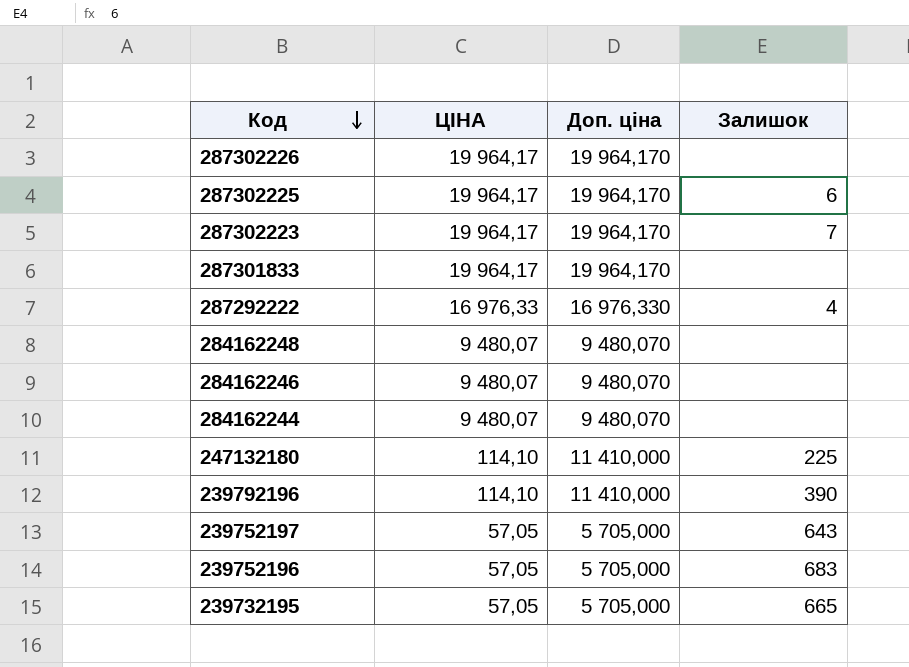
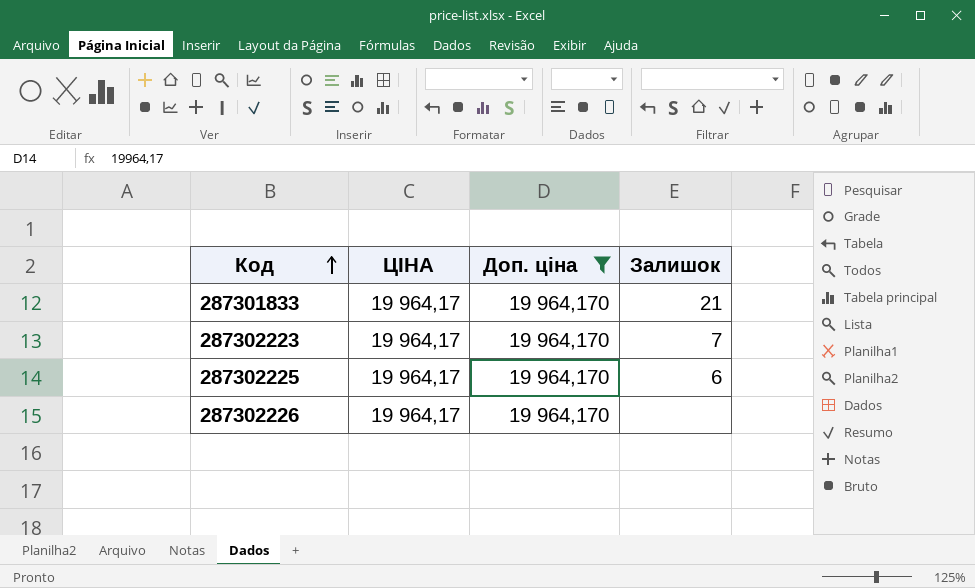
filter: none -> Доп. ціна = 19 964,170
row order: Код descending -> Код ascending
287301833 | Залишок: none -> 21

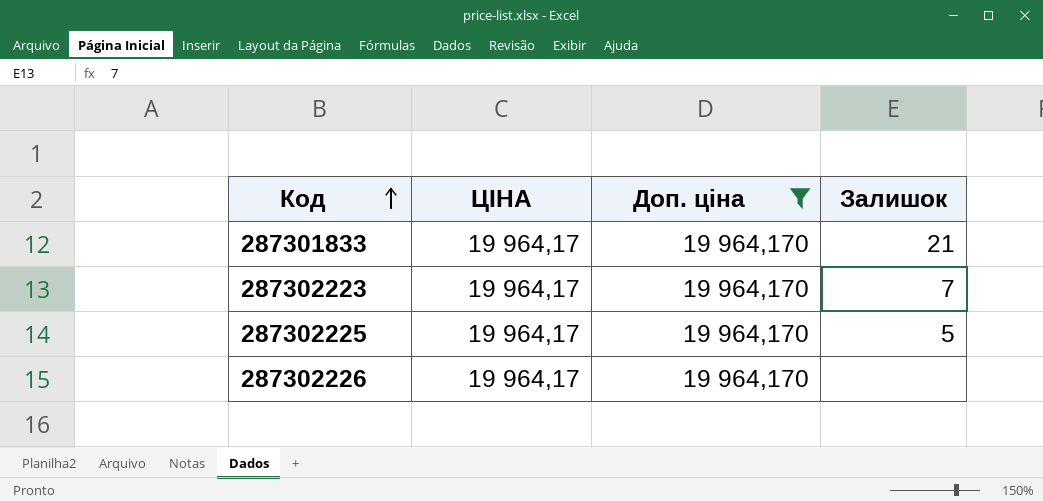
287302225 | Залишок: 6 -> 5

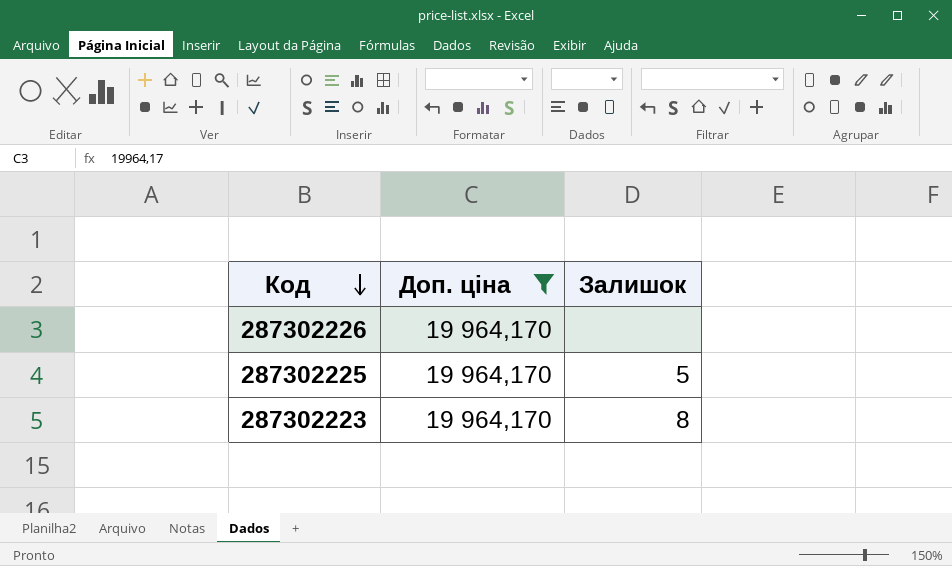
row order: Код ascending -> Код descending
column ЦІНА | position: 2 -> none
row 287301833: 19 964,17 | 19 964,170 | 21 -> none
287302223 | Залишок: 7 -> 8

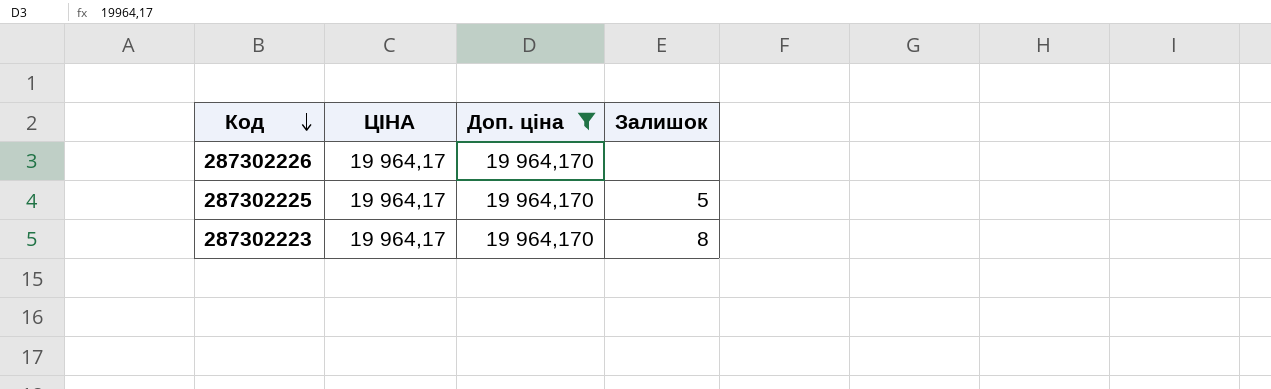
column ЦІНА | position: none -> 2

